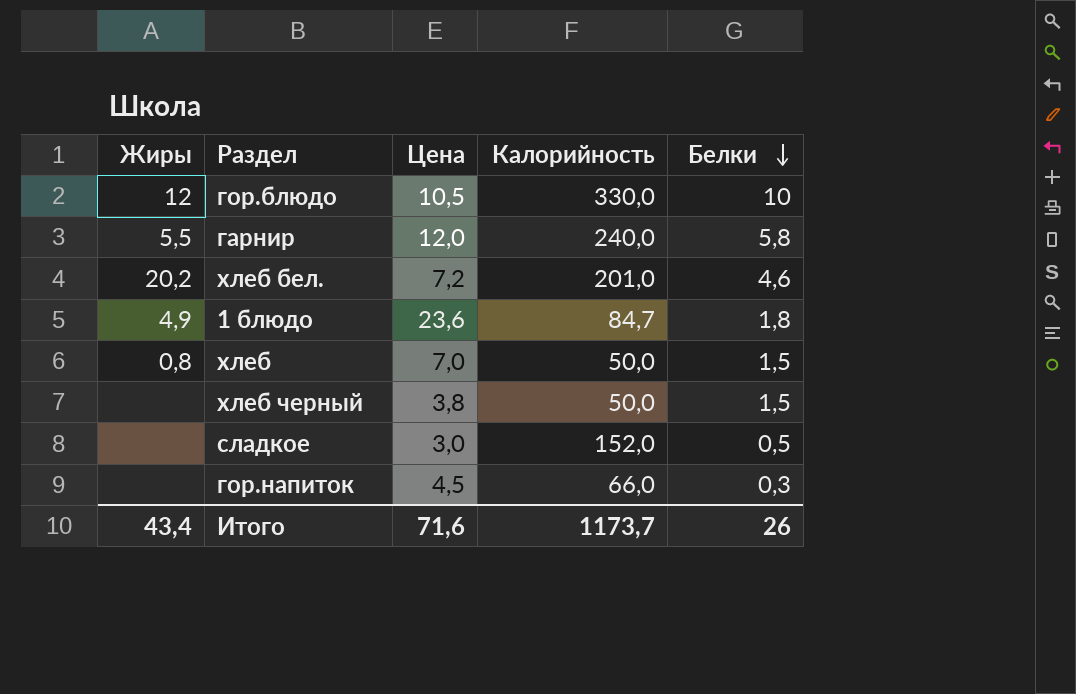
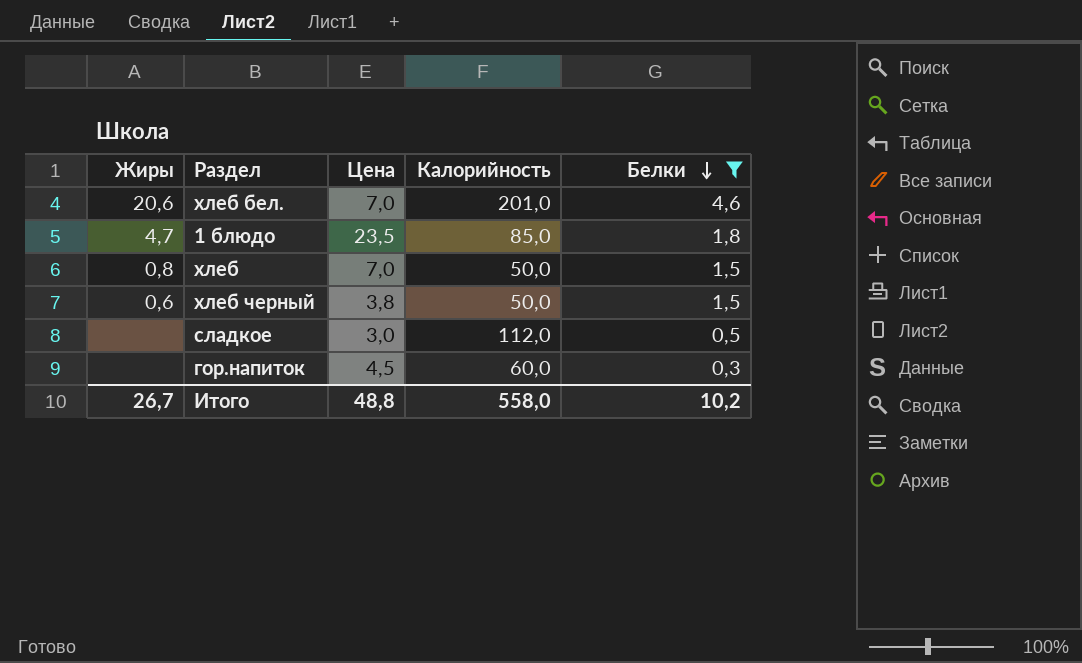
filter: none -> Белки <= 4,6
хлеб бел. | Жиры: 20,2 -> 20,6
хлеб бел. | Цена: 7,2 -> 7,0
1 блюдо | Жиры: 4,9 -> 4,7
1 блюдо | Цена: 23,6 -> 23,5
1 блюдо | Калорийность: 84,7 -> 85,0
хлеб черный | Жиры: none -> 0,6
сладкое | Калорийность: 152,0 -> 112,0
гор.напиток | Калорийность: 66,0 -> 60,0
Итого | Жиры: 43,4 -> 26,7
Итого | Цена: 71,6 -> 48,8
Итого | Калорийность: 1173,7 -> 558,0
Итого | Белки: 26 -> 10,2

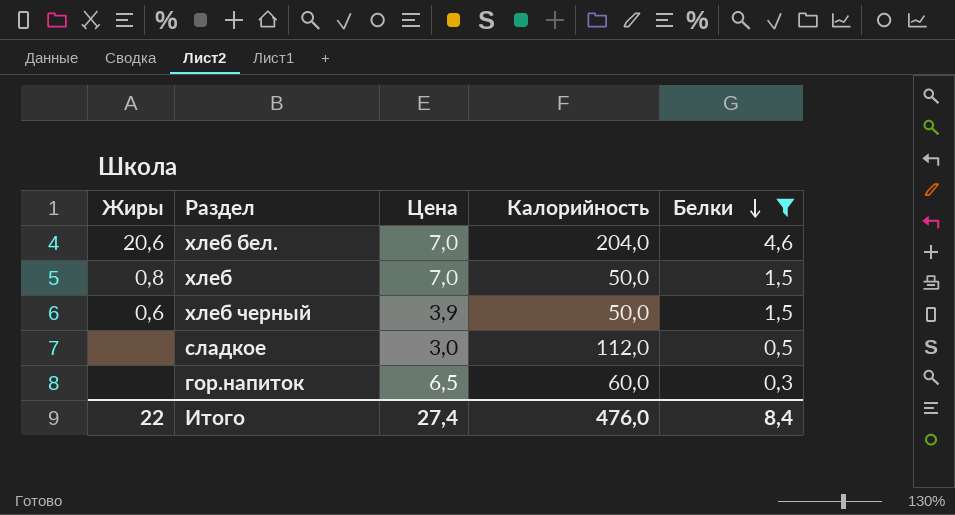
row 1 блюдо: 4,7 | 23,5 | 85,0 | 1,8 -> none
хлеб бел. | Калорийность: 201,0 -> 204,0
хлеб черный | Цена: 3,8 -> 3,9
гор.напиток | Цена: 4,5 -> 6,5
Итого | Жиры: 26,7 -> 22
Итого | Цена: 48,8 -> 27,4
Итого | Калорийность: 558,0 -> 476,0
Итого | Белки: 10,2 -> 8,4

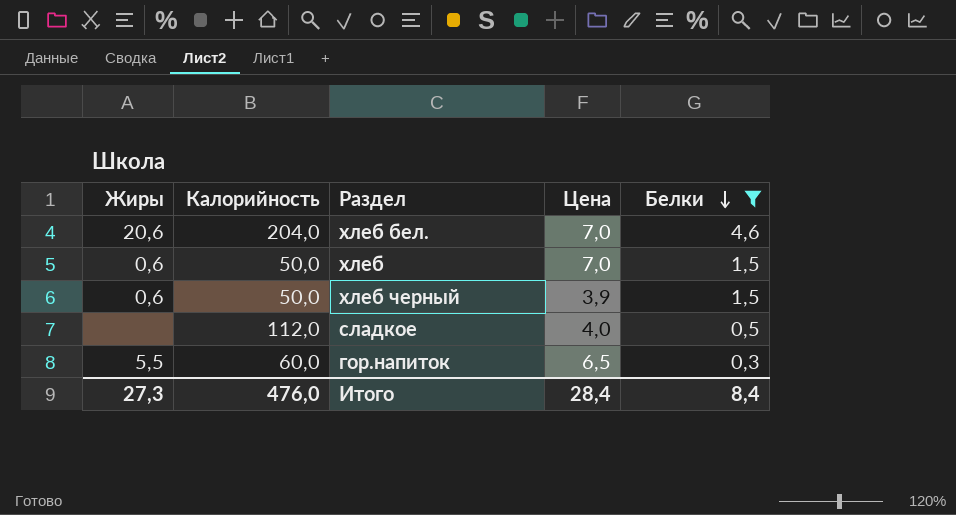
column Калорийность | position: 4 -> 2
хлеб | Жиры: 0,8 -> 0,6
сладкое | Цена: 3,0 -> 4,0
гор.напиток | Жиры: none -> 5,5
Итого | Жиры: 22 -> 27,3
Итого | Цена: 27,4 -> 28,4

